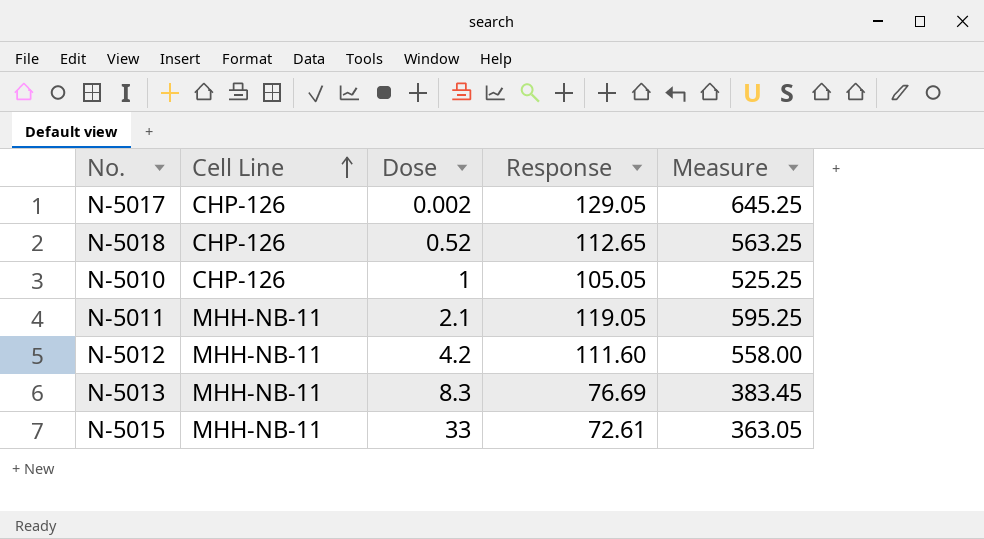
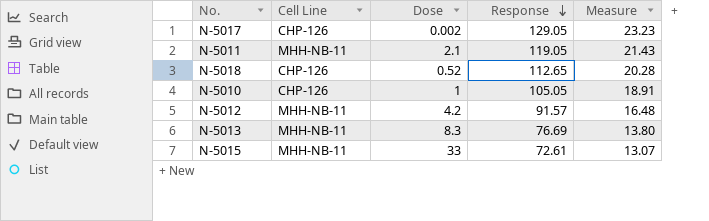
row order: Cell Line ascending -> Response descending
column Measure | formula: [Response] * 5 -> [Response] * 0.18
N-5012 | Response: 111.60 -> 91.57

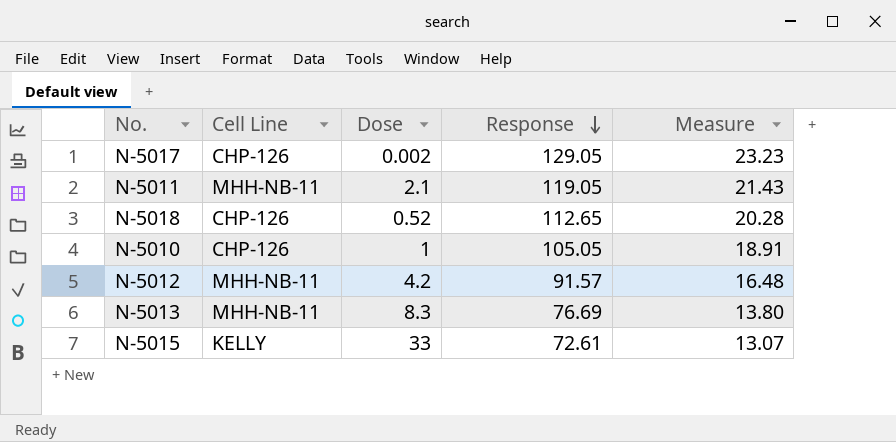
N-5015 | Cell Line: MHH-NB-11 -> KELLY

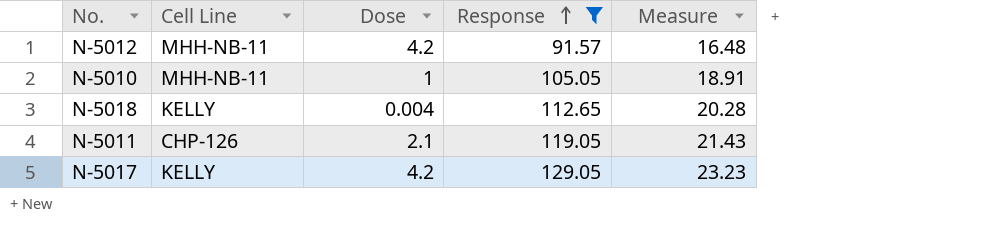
filter: none -> Response >= 91.57
row order: Response descending -> Response ascending
N-5010 | Cell Line: CHP-126 -> MHH-NB-11
N-5018 | Cell Line: CHP-126 -> KELLY
N-5018 | Dose: 0.52 -> 0.004
N-5011 | Cell Line: MHH-NB-11 -> CHP-126
N-5017 | Cell Line: CHP-126 -> KELLY
N-5017 | Dose: 0.002 -> 4.2

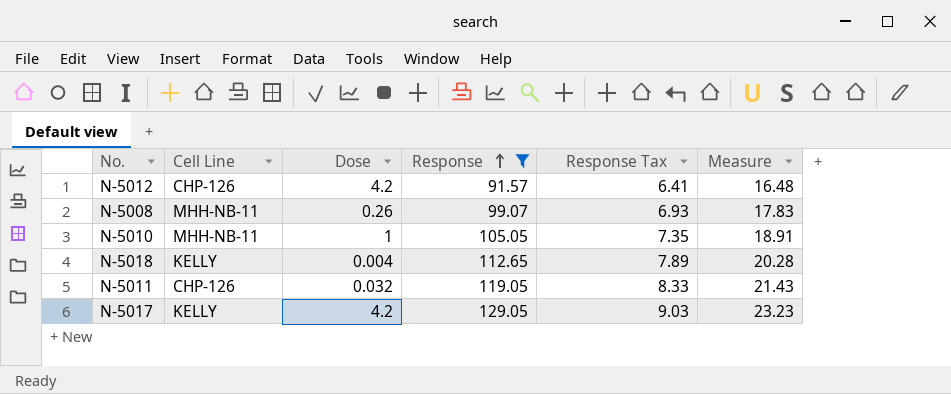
column Response Tax | formula: none -> [Response] * 0.07
N-5012 | Cell Line: MHH-NB-11 -> CHP-126
row N-5008: none -> MHH-NB-11 | 0.26 | 99.07 | 6.93 | 17.83
N-5011 | Dose: 2.1 -> 0.032

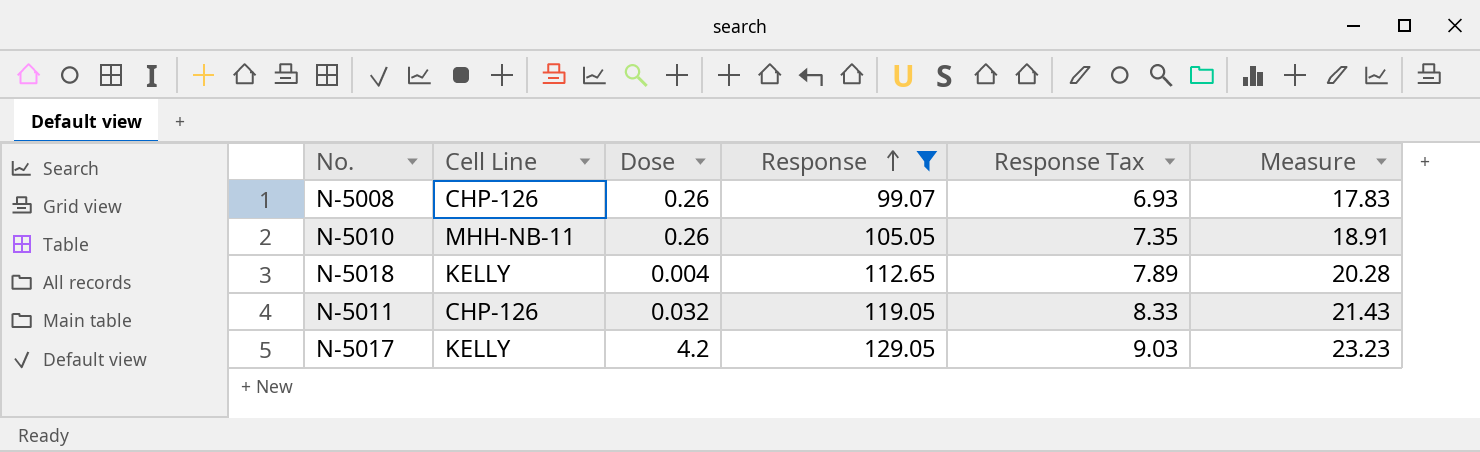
row N-5012: CHP-126 | 4.2 | 91.57 | 6.41 | 16.48 -> none
N-5008 | Cell Line: MHH-NB-11 -> CHP-126
N-5010 | Dose: 1 -> 0.26

